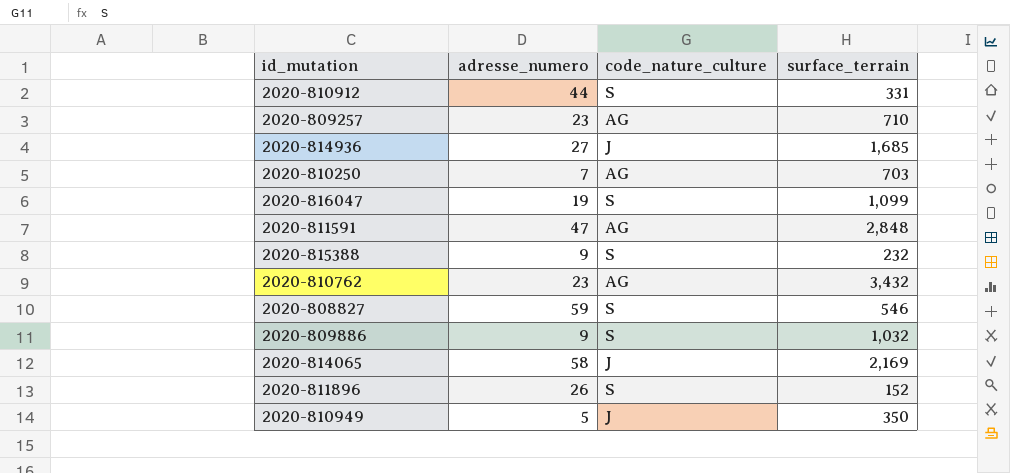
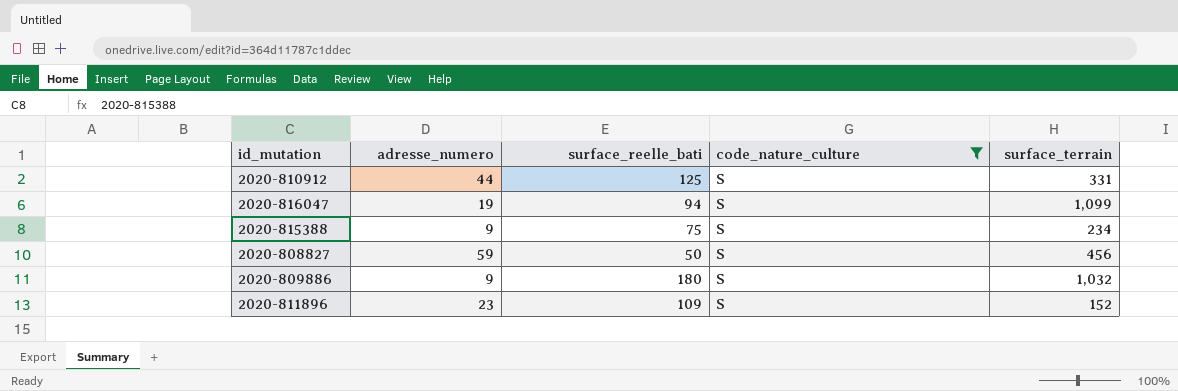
filter: none -> code_nature_culture = S
column surface_reelle_bati | position: none -> 3
2020-815388 | surface_terrain: 232 -> 234
2020-808827 | surface_terrain: 546 -> 456
2020-811896 | adresse_numero: 26 -> 23

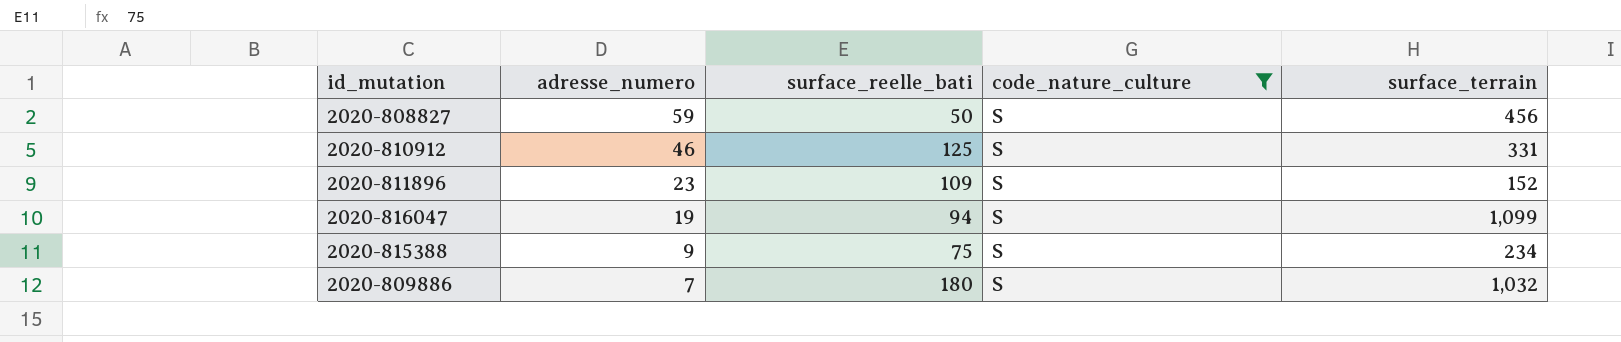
row order: none -> adresse_numero descending
2020-810912 | adresse_numero: 44 -> 46
2020-809886 | adresse_numero: 9 -> 7

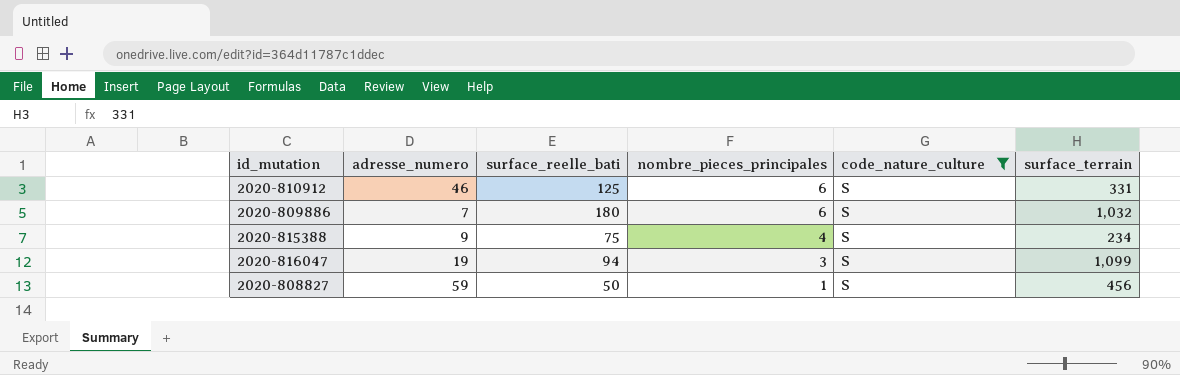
row order: adresse_numero descending -> nombre_pieces_principales descending
column nombre_pieces_principales | position: none -> 4
row 2020-811896: 23 | 109 | S | 152 -> none

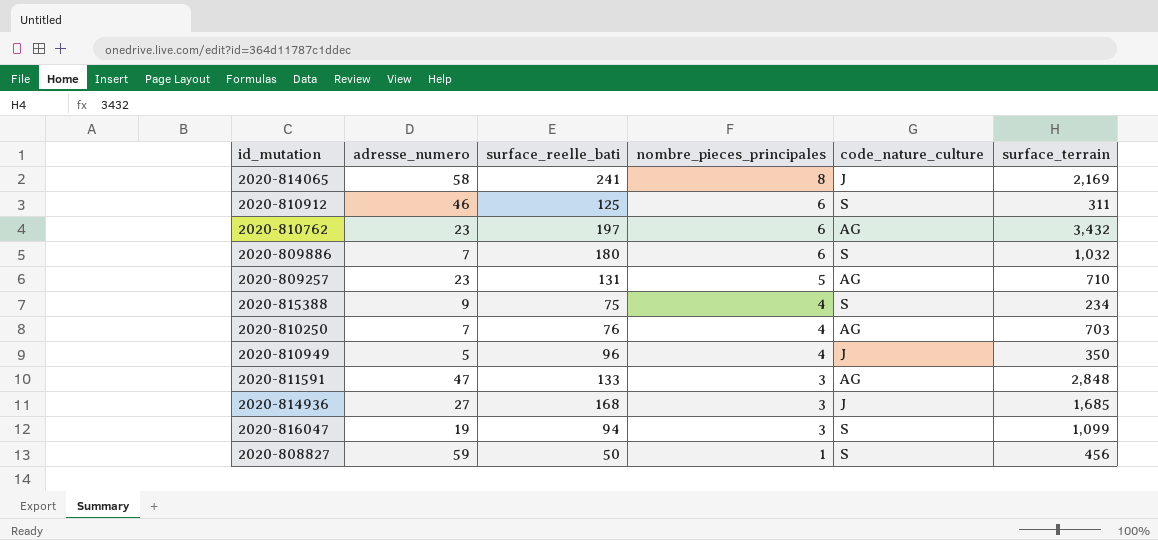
filter: code_nature_culture = S -> none
2020-810912 | surface_terrain: 331 -> 311

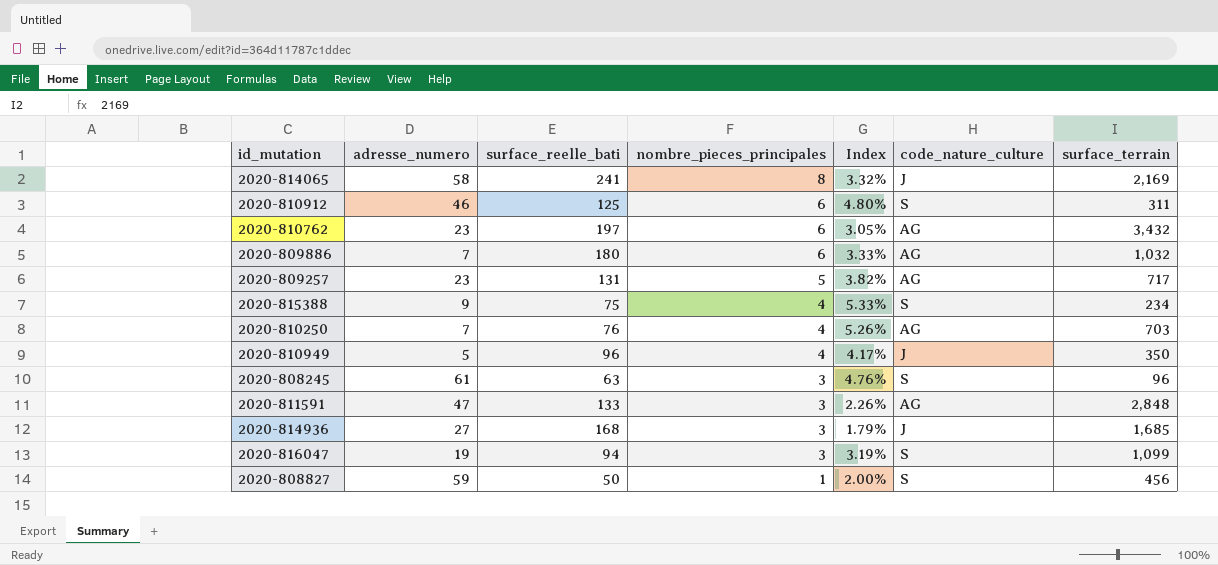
column Index | formula: none -> [nombre_pieces_principales] / [surface_reelle_bati]
2020-809886 | code_nature_culture: S -> AG
2020-809257 | surface_terrain: 710 -> 717
row 2020-808245: none -> 61 | 63 | 3 | 4.76% | S | 96

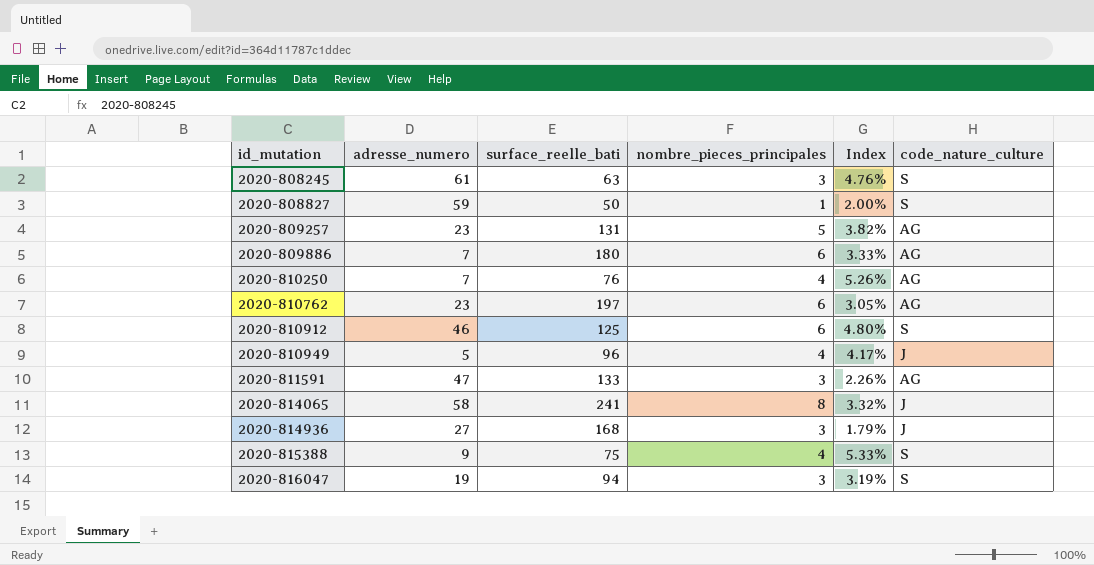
row order: nombre_pieces_principales descending -> id_mutation ascending
column surface_terrain | position: 7 -> none

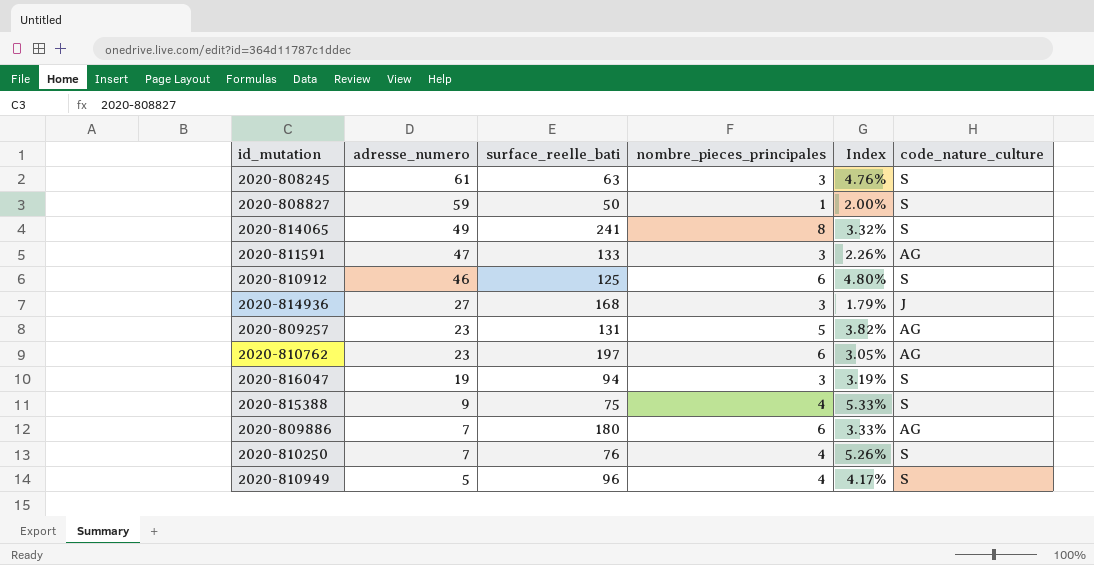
row order: id_mutation ascending -> adresse_numero descending
2020-814065 | adresse_numero: 58 -> 49
2020-814065 | code_nature_culture: J -> S
2020-810250 | code_nature_culture: AG -> S
2020-810949 | code_nature_culture: J -> S

